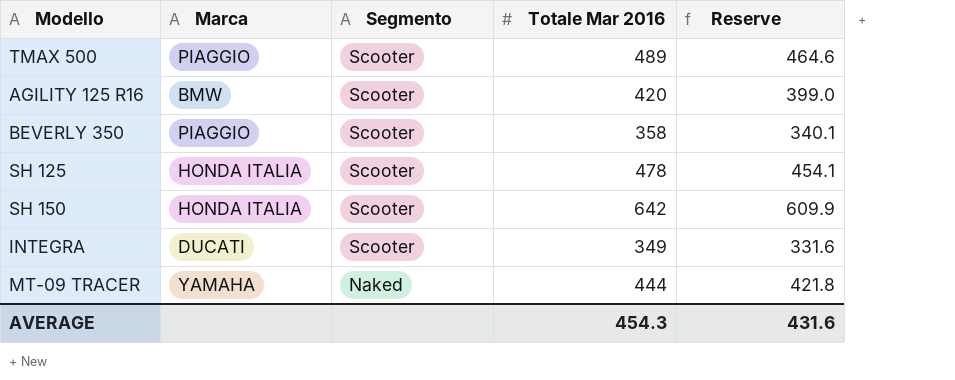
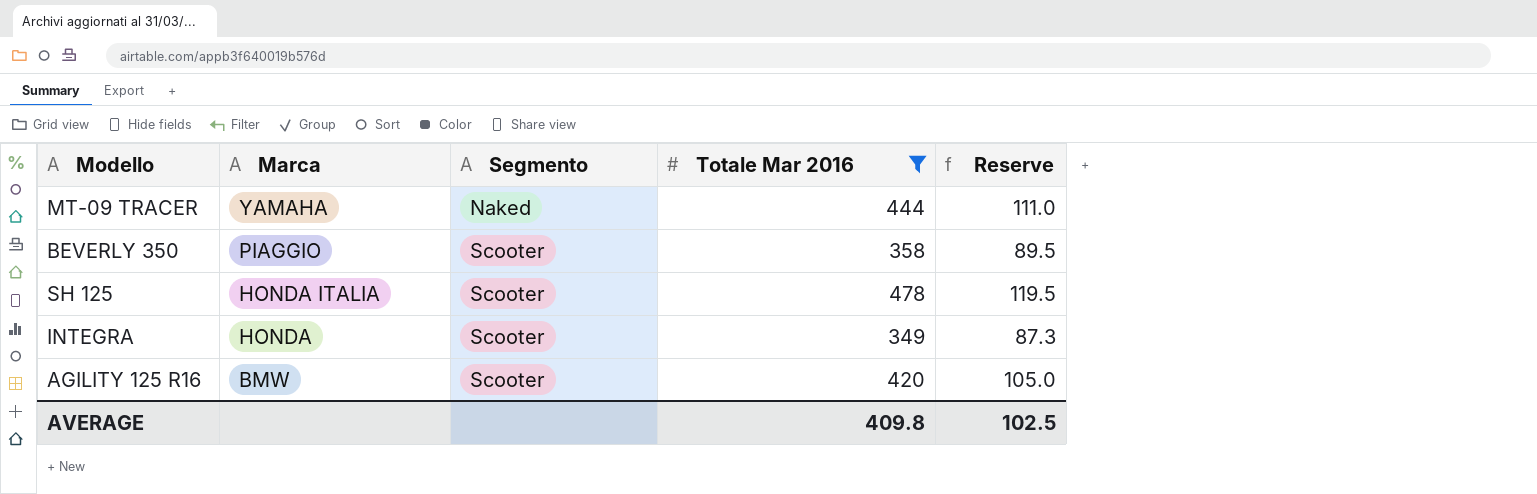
filter: none -> Totale Mar 2016 <= 478
row order: Segmento descending -> Marca descending
column Reserve | formula: [Totale Mar 2016] * 0.95 -> [Totale Mar 2016] * 0.25
INTEGRA | Marca: DUCATI -> HONDA
AVERAGE | Totale Mar 2016: 454.3 -> 409.8
AVERAGE | Reserve: 431.6 -> 102.5

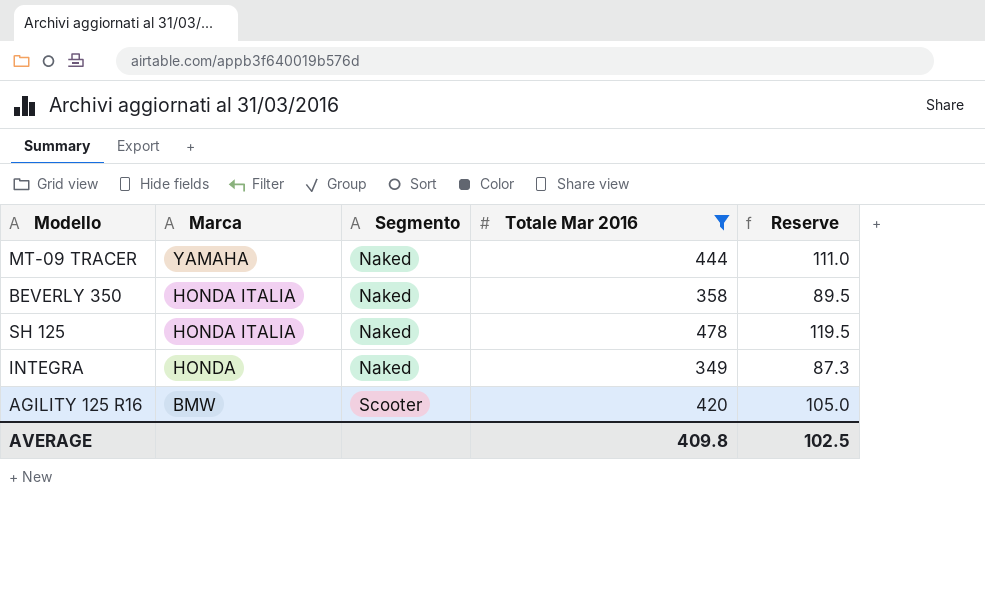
BEVERLY 350 | Marca: PIAGGIO -> HONDA ITALIA
BEVERLY 350 | Segmento: Scooter -> Naked
SH 125 | Segmento: Scooter -> Naked
INTEGRA | Segmento: Scooter -> Naked

